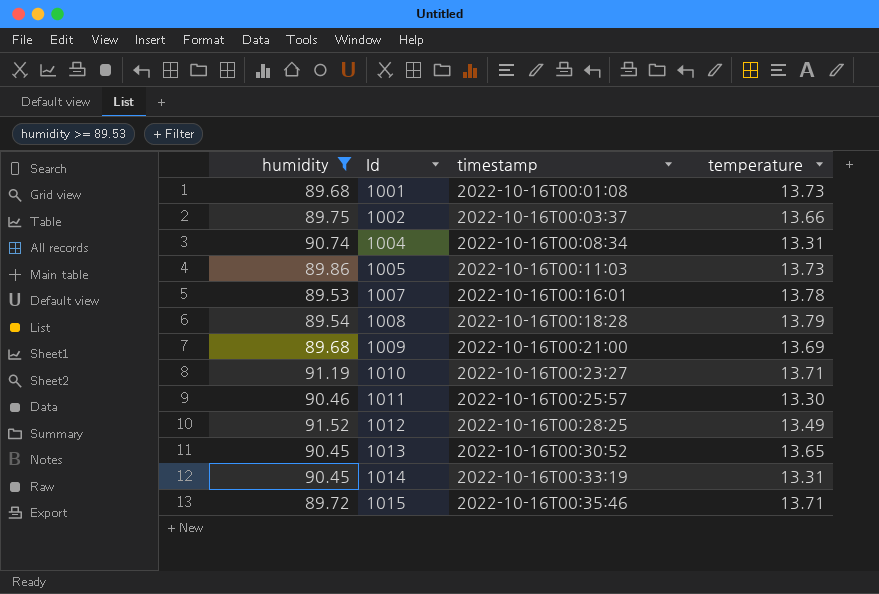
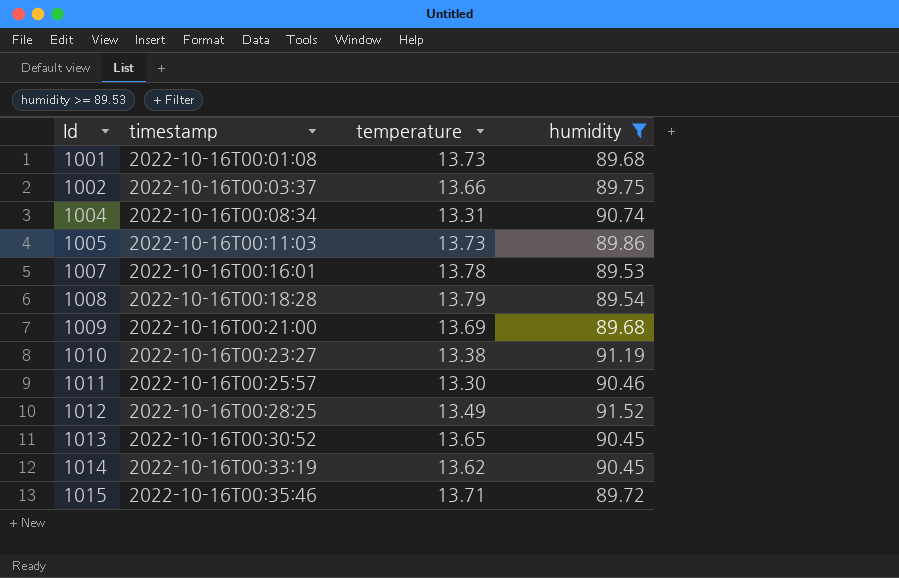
column humidity | position: 1 -> 4
1010 | temperature: 13.71 -> 13.38
1014 | temperature: 13.31 -> 13.62

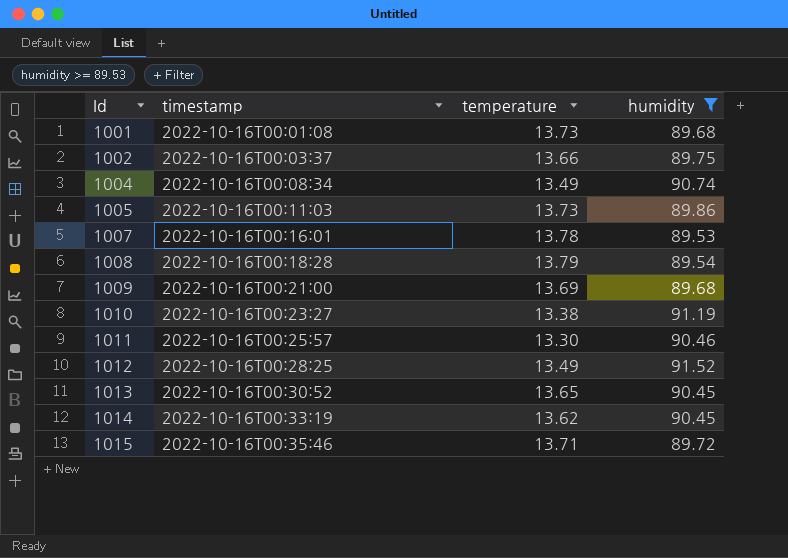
1004 | temperature: 13.31 -> 13.49

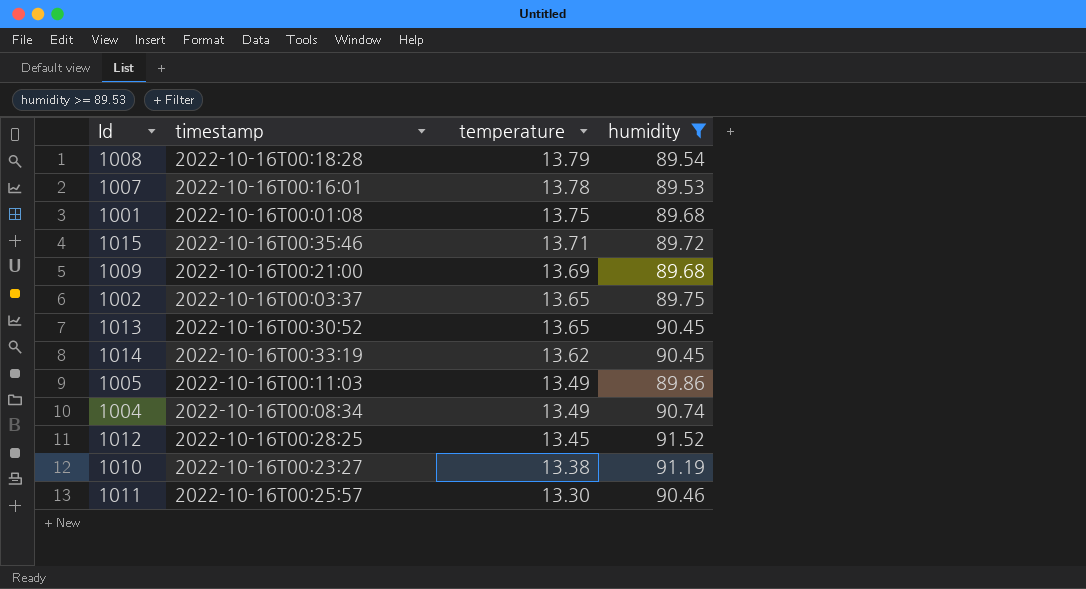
row order: Id ascending -> temperature descending
1001 | temperature: 13.73 -> 13.75
1002 | temperature: 13.66 -> 13.65
1005 | temperature: 13.73 -> 13.49
1012 | temperature: 13.49 -> 13.45

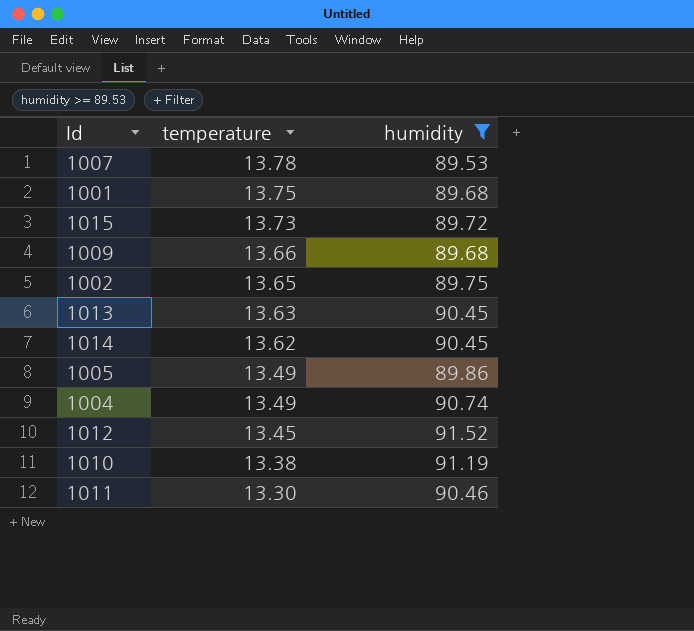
column timestamp | position: 2 -> none
row 1008: 2022-10-16T00:18:28 | 13.79 | 89.54 -> none
1015 | temperature: 13.71 -> 13.73
1009 | temperature: 13.69 -> 13.66
1013 | temperature: 13.65 -> 13.63

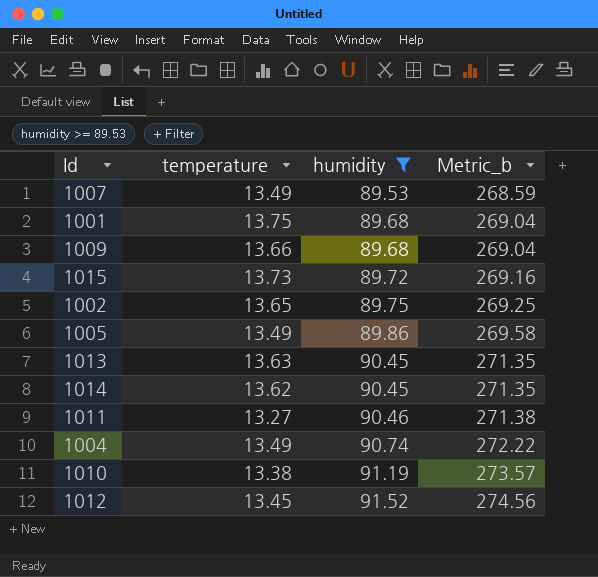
row order: temperature descending -> humidity ascending
column Metric_b | formula: none -> [humidity] * 3
1007 | temperature: 13.78 -> 13.49
1011 | temperature: 13.30 -> 13.27

